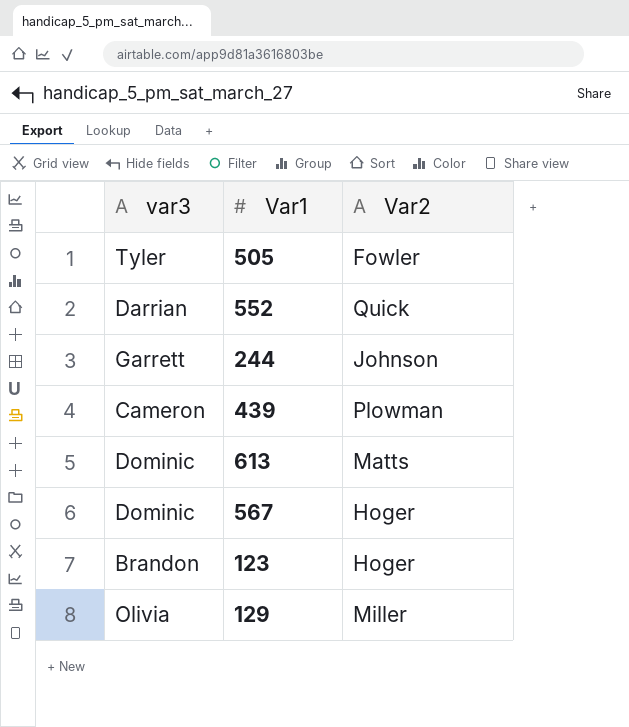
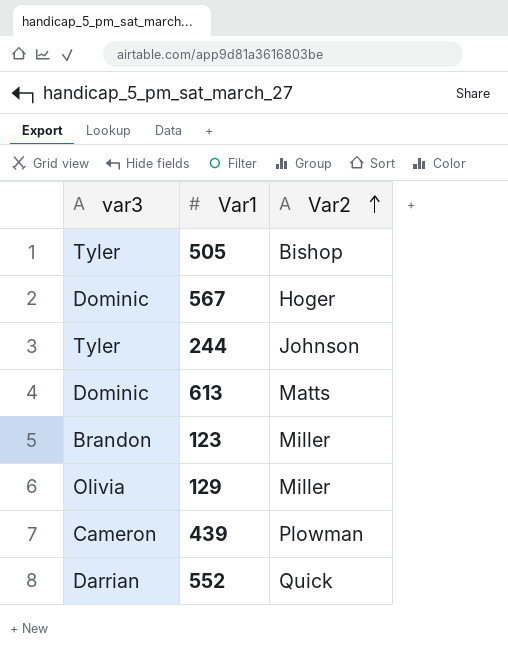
row order: none -> Var2 ascending
505 | Var2: Fowler -> Bishop
244 | var3: Garrett -> Tyler
123 | Var2: Hoger -> Miller

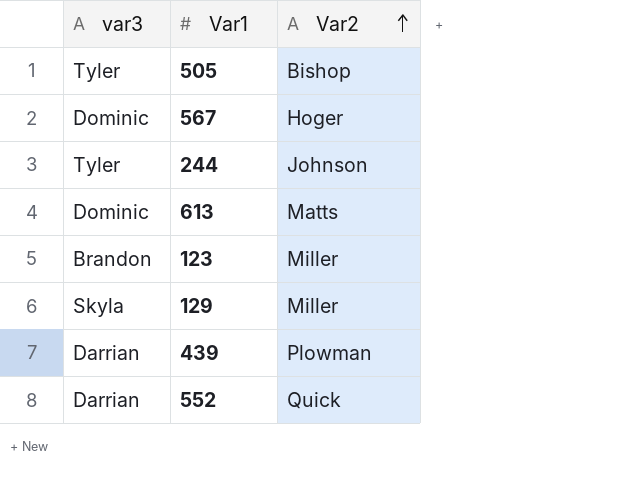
129 | var3: Olivia -> Skyla
439 | var3: Cameron -> Darrian

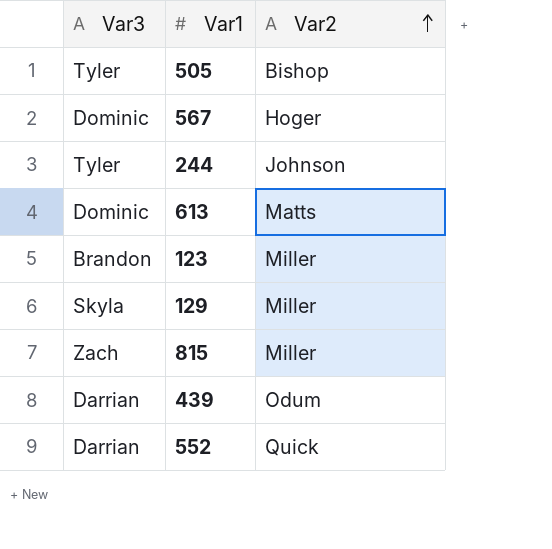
column name: var3 -> Var3
row 815: none -> Zach | Miller
439 | Var2: Plowman -> Odum

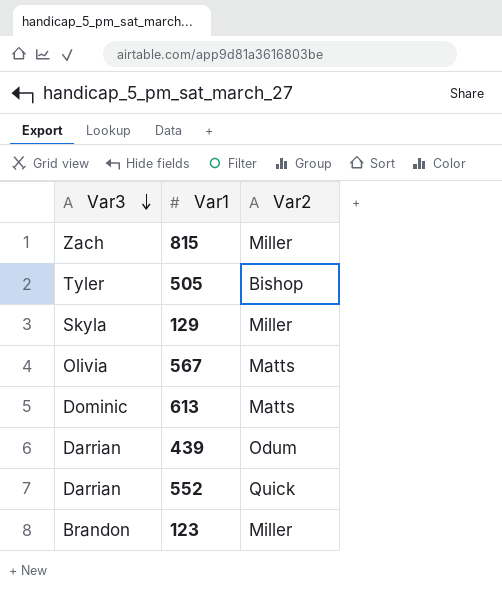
row order: Var2 ascending -> Var3 descending
row 244: Tyler | Johnson -> none
567 | Var3: Dominic -> Olivia
567 | Var2: Hoger -> Matts

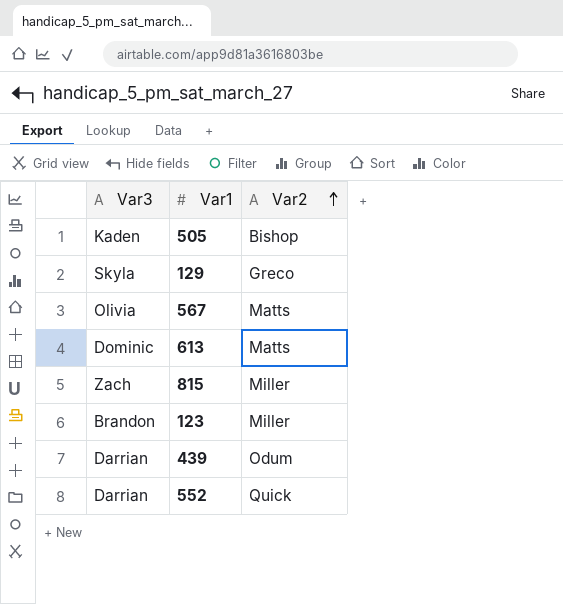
row order: Var3 descending -> Var2 ascending
505 | Var3: Tyler -> Kaden
129 | Var2: Miller -> Greco

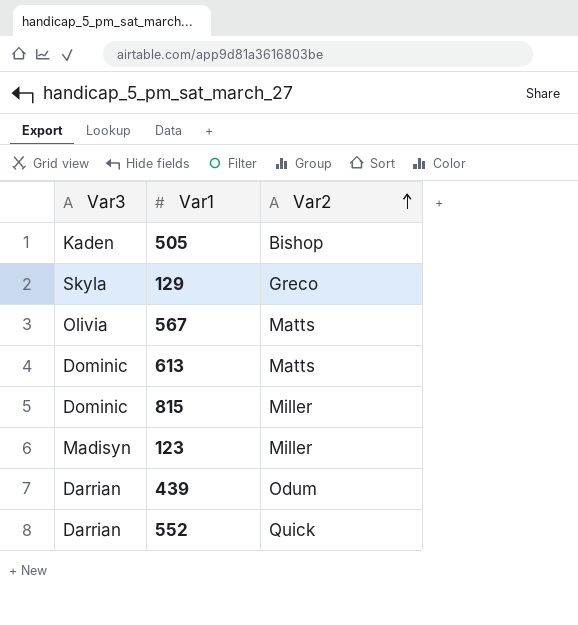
815 | Var3: Zach -> Dominic
123 | Var3: Brandon -> Madisyn

